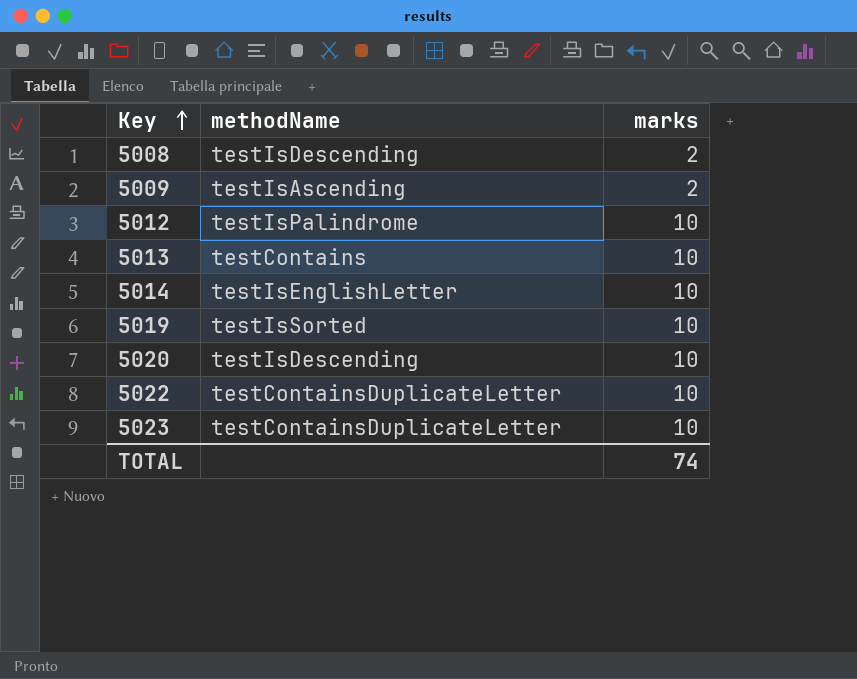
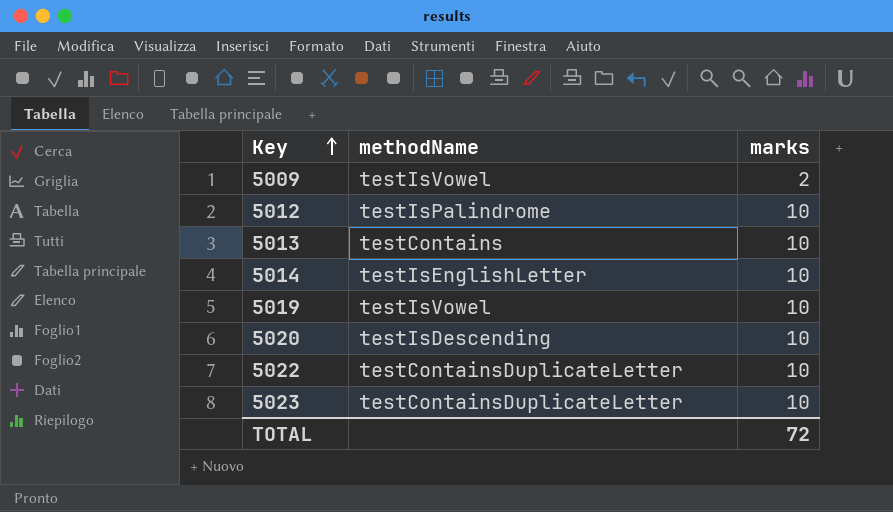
row 5008: testIsDescending | 2 -> none
5009 | methodName: testIsAscending -> testIsVowel
5019 | methodName: testIsSorted -> testIsVowel
TOTAL | marks: 74 -> 72

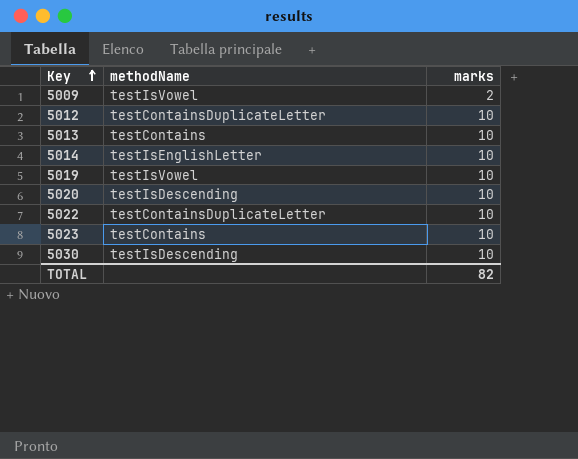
5012 | methodName: testIsPalindrome -> testContainsDuplicateLetter
5023 | methodName: testContainsDuplicateLetter -> testContains
row 5030: none -> testIsDescending | 10
TOTAL | marks: 72 -> 82

